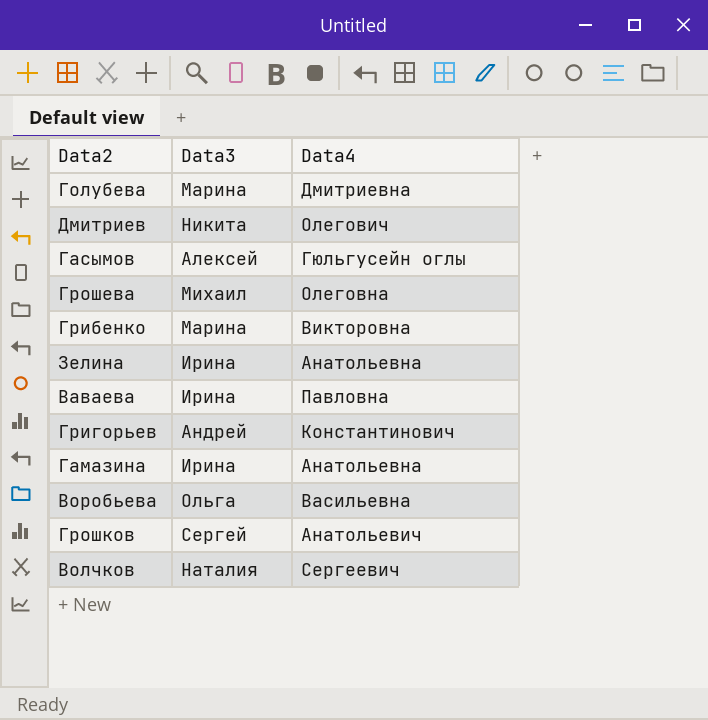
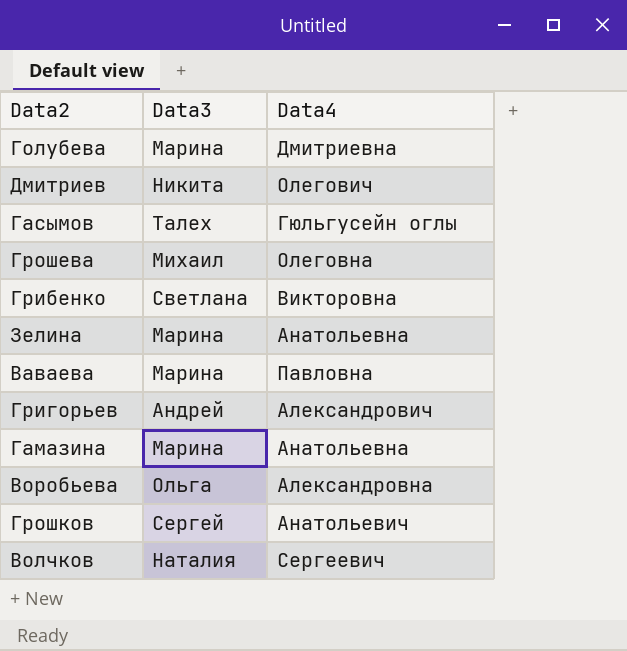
Гасымов | Data3: Алексей -> Талех
Грибенко | Data3: Марина -> Светлана
Зелина | Data3: Ирина -> Марина
Ваваева | Data3: Ирина -> Марина
Григорьев | Data4: Константинович -> Александрович
Гамазина | Data3: Ирина -> Марина
Воробьева | Data4: Васильевна -> Александровна

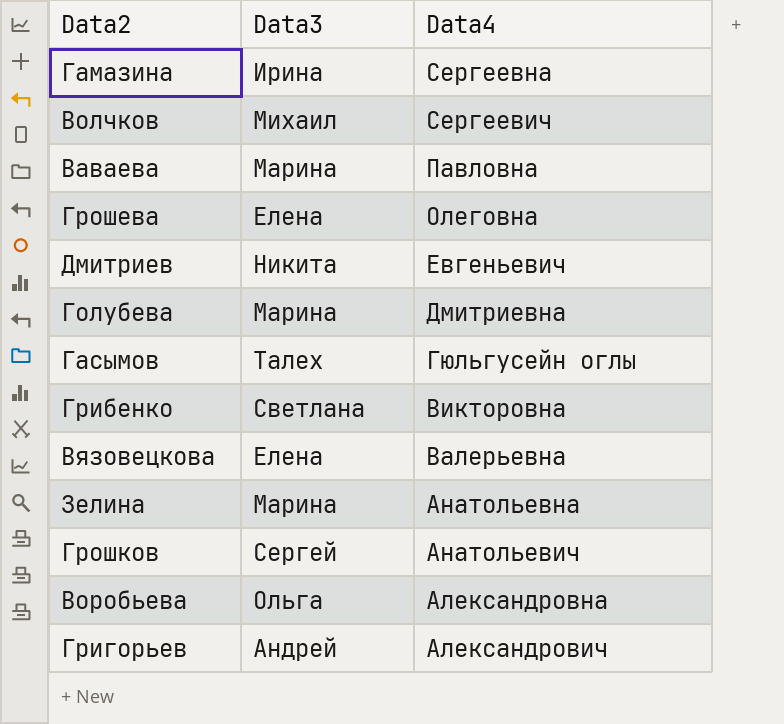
row order: none -> Data4 descending
Гамазина | Data3: Марина -> Ирина
Гамазина | Data4: Анатольевна -> Сергеевна
Волчков | Data3: Наталия -> Михаил
Грошева | Data3: Михаил -> Елена
Дмитриев | Data4: Олегович -> Евгеньевич
row Вязовецкова: none -> Елена | Валерьевна

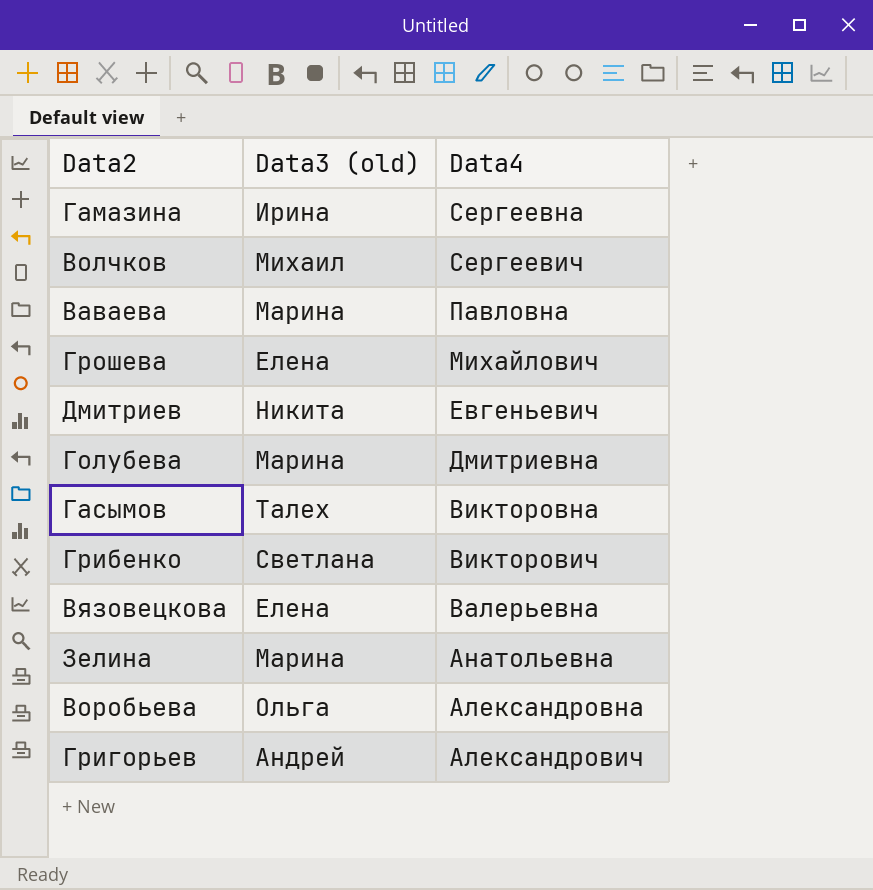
column name: Data3 -> Data3 (old)
row Грошков: Сергей | Анатольевич -> none
Грошева | Data4: Олеговна -> Михайлович
Гасымов | Data4: Гюльгусейн оглы -> Викторовна
Грибенко | Data4: Викторовна -> Викторович

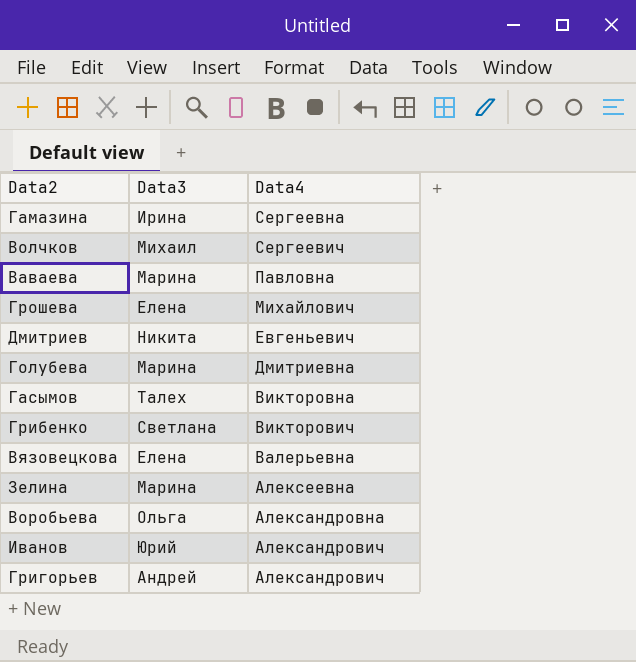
column name: Data3 (old) -> Data3
Зелина | Data4: Анатольевна -> Алексеевна
row Иванов: none -> Юрий | Александрович

